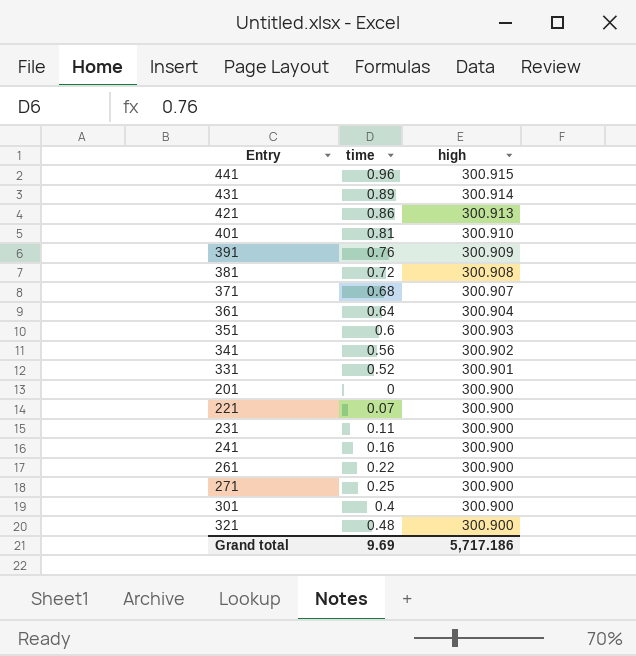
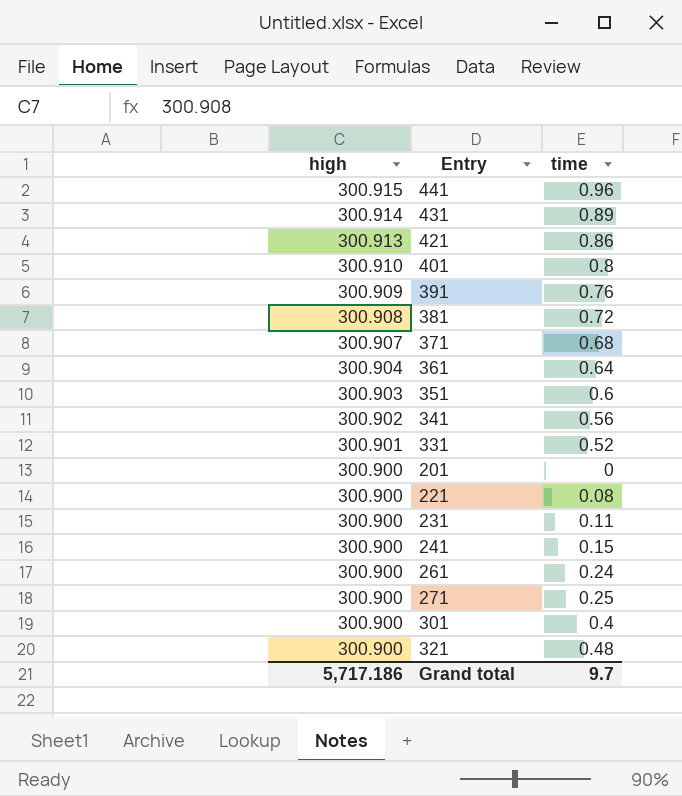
column high | position: 3 -> 1
401 | time: 0.81 -> 0.8
221 | time: 0.07 -> 0.08
241 | time: 0.16 -> 0.15
261 | time: 0.22 -> 0.24
Grand total | time: 9.69 -> 9.7

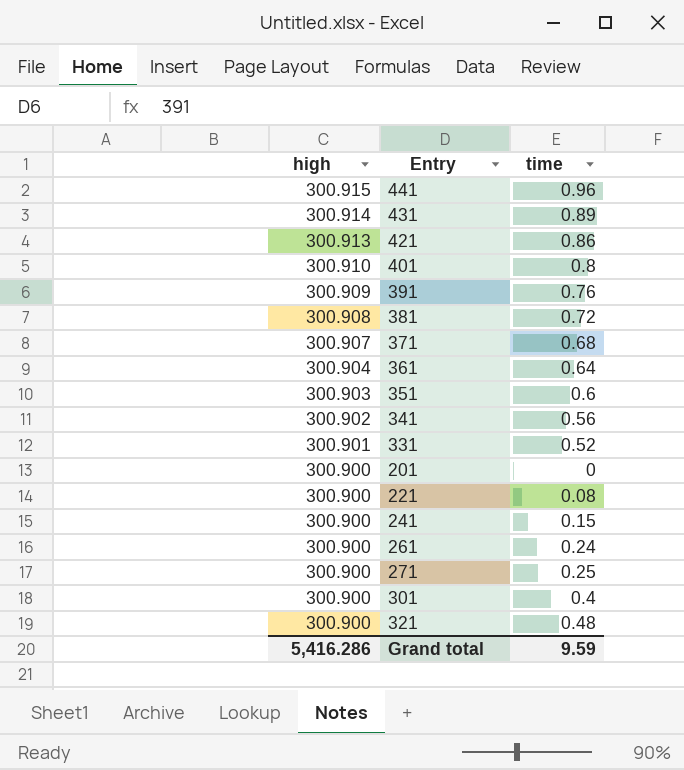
row 231: 300.900 | 0.11 -> none
Grand total | high: 5,717.186 -> 5,416.286
Grand total | time: 9.7 -> 9.59

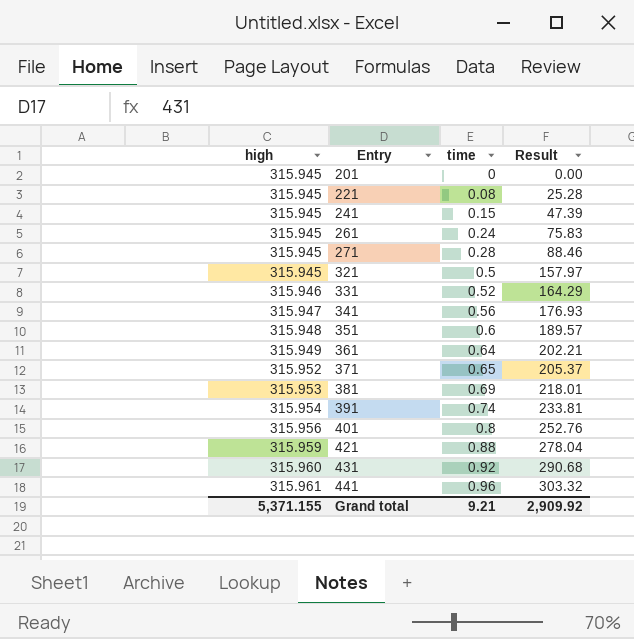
row order: high descending -> high ascending
column Result | formula: none -> [high] * [time]
row 301: 300.900 | 0.4 -> none
201 | high: 300.900 -> 315.945
221 | high: 300.900 -> 315.945
241 | high: 300.900 -> 315.945
261 | high: 300.900 -> 315.945
271 | high: 300.900 -> 315.945
271 | time: 0.25 -> 0.28
321 | high: 300.900 -> 315.945
321 | time: 0.48 -> 0.5
331 | high: 300.901 -> 315.946
341 | high: 300.902 -> 315.947
351 | high: 300.903 -> 315.948
361 | high: 300.904 -> 315.949
371 | high: 300.907 -> 315.952
371 | time: 0.68 -> 0.65
381 | high: 300.908 -> 315.953
381 | time: 0.72 -> 0.69
391 | high: 300.909 -> 315.954
391 | time: 0.76 -> 0.74
401 | high: 300.910 -> 315.956
421 | high: 300.913 -> 315.959
421 | time: 0.86 -> 0.88
431 | high: 300.914 -> 315.960
431 | time: 0.89 -> 0.92
441 | high: 300.915 -> 315.961
Grand total | high: 5,416.286 -> 5,371.155
Grand total | time: 9.59 -> 9.21

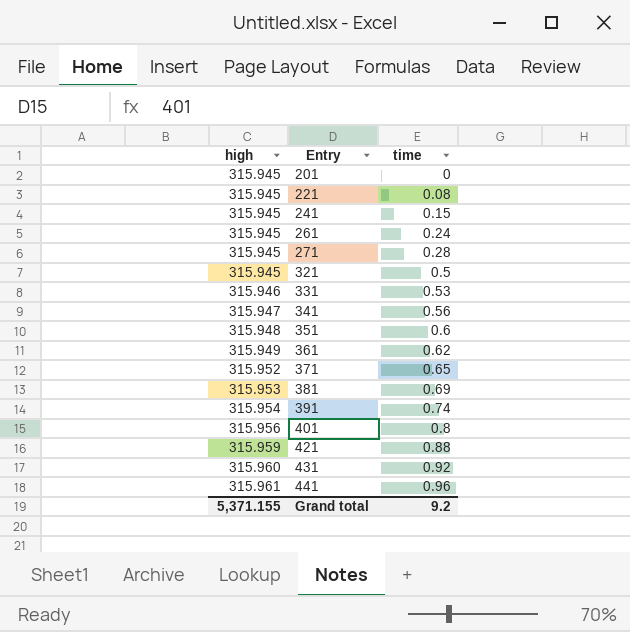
column Result | formula: [high] * [time] -> none
331 | time: 0.52 -> 0.53
361 | time: 0.64 -> 0.62
Grand total | time: 9.21 -> 9.2

